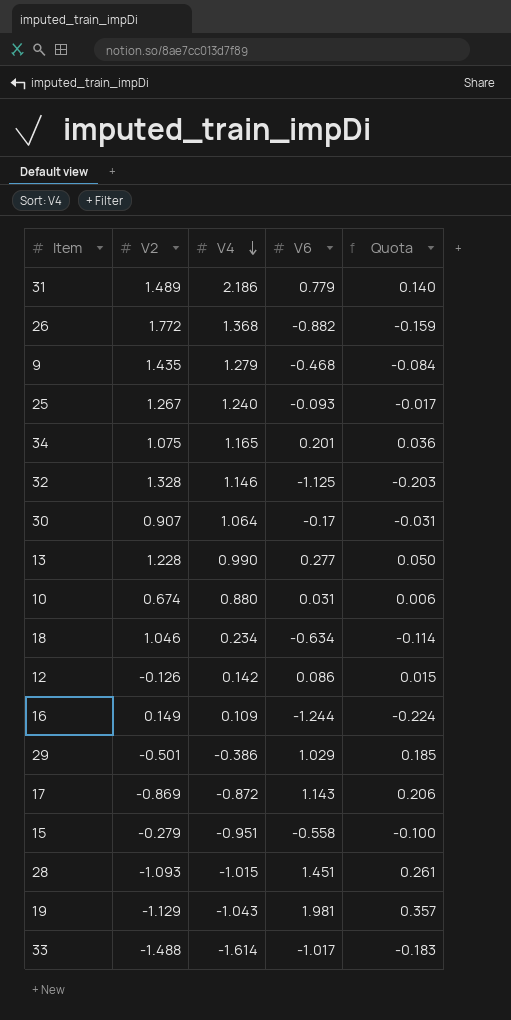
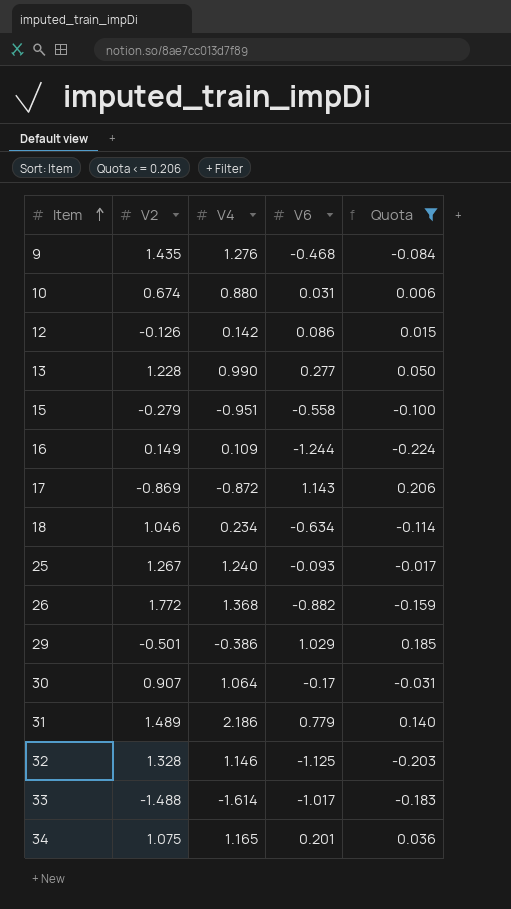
filter: none -> Quota <= 0.206
row order: V4 descending -> Item ascending
9 | V4: 1.279 -> 1.276

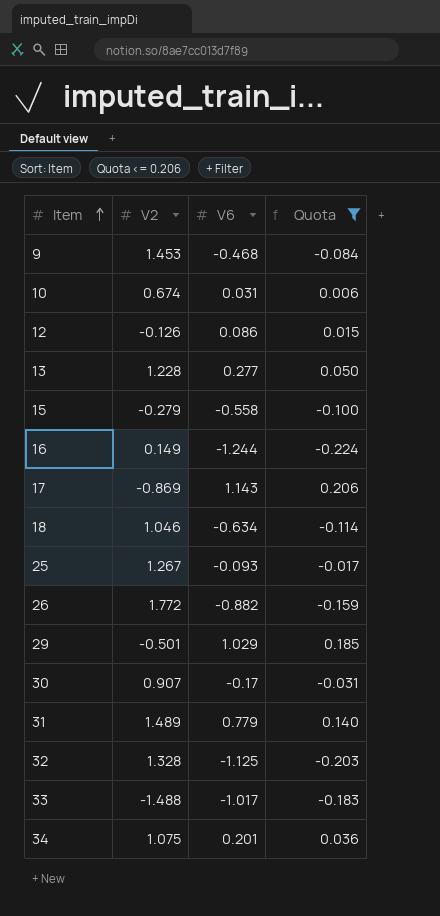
column V4 | position: 3 -> none
9 | V2: 1.435 -> 1.453

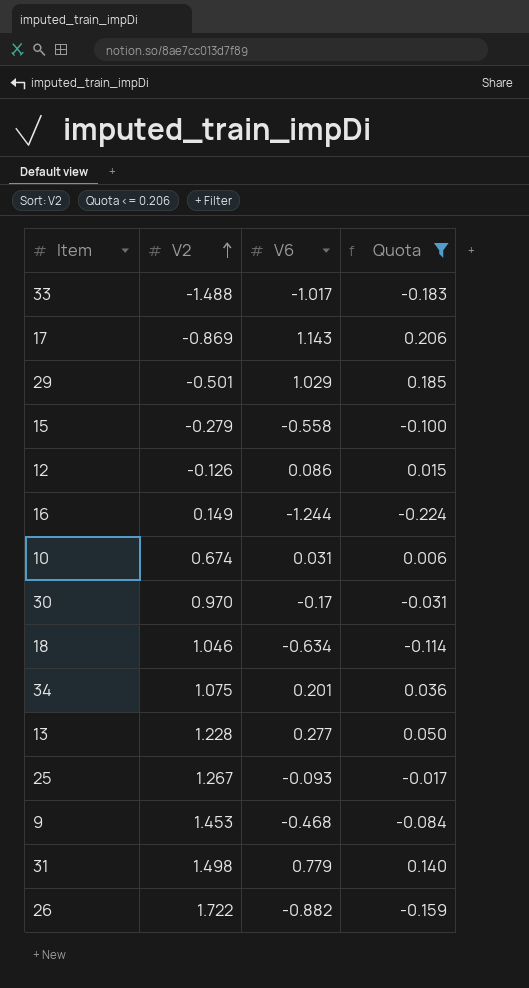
row order: Item ascending -> V2 ascending
row 32: 1.328 | -1.125 | -0.203 -> none
30 | V2: 0.907 -> 0.970
31 | V2: 1.489 -> 1.498
26 | V2: 1.772 -> 1.722

